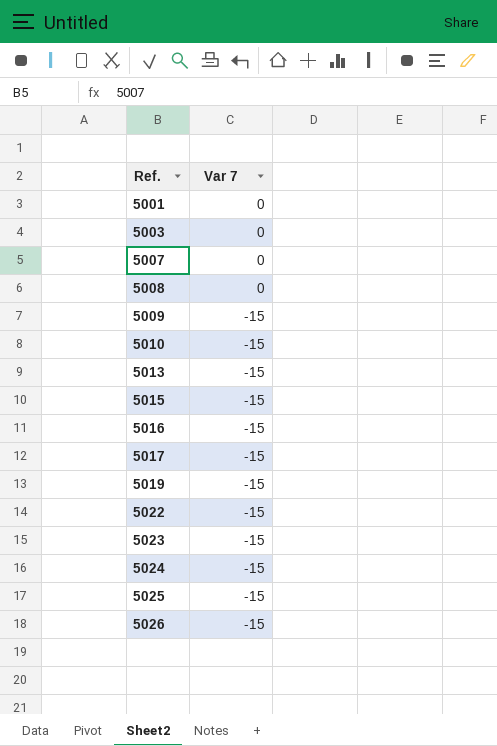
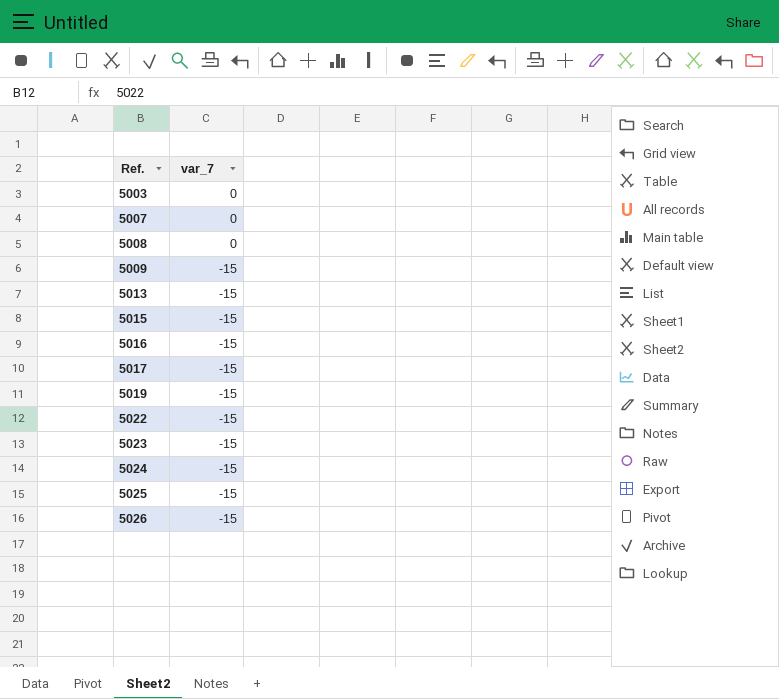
column name: Var 7 -> var_7
row 5001: 0 -> none
row 5010: -15 -> none

